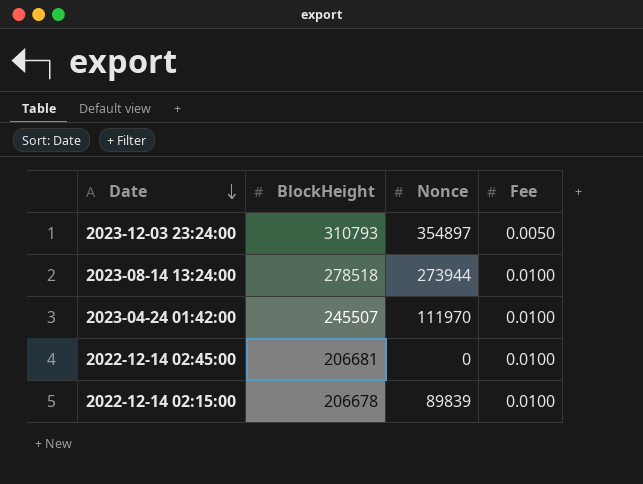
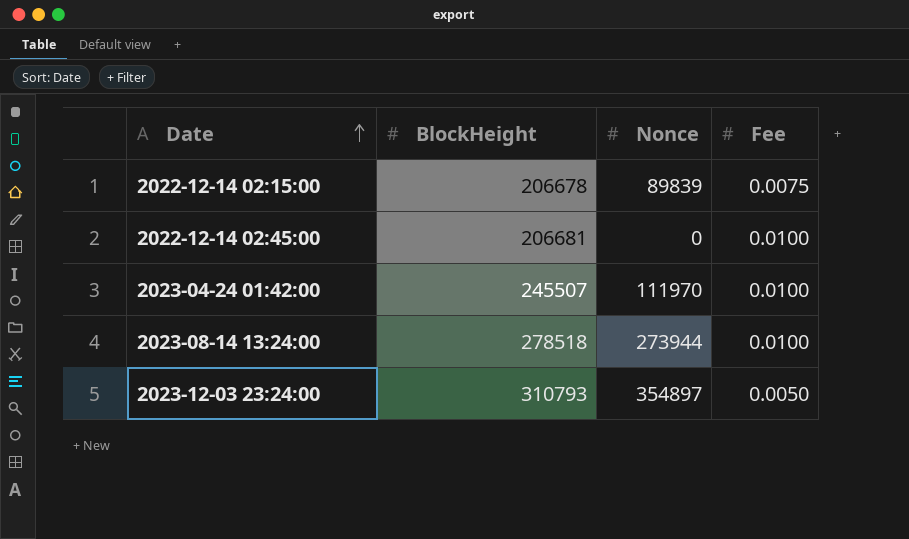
row order: Date descending -> Date ascending
2022-12-14 02:15:00 | Fee: 0.0100 -> 0.0075

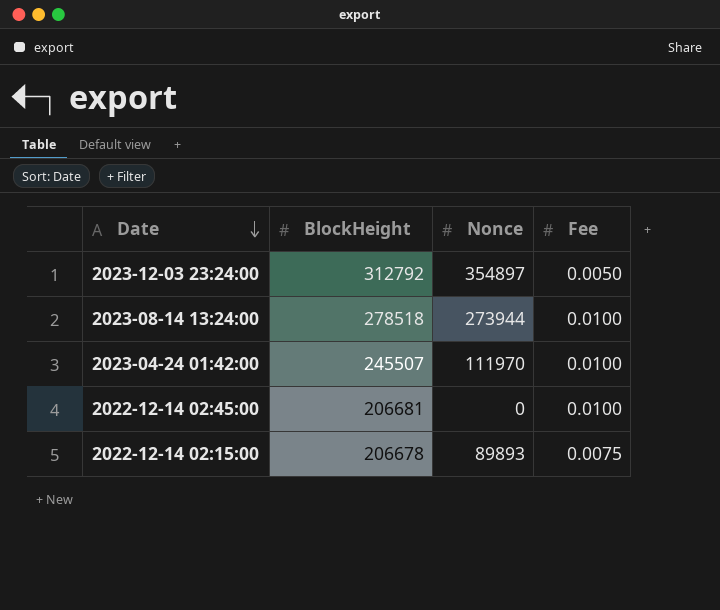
row order: Date ascending -> Date descending
2023-12-03 23:24:00 | BlockHeight: 310793 -> 312792
2022-12-14 02:15:00 | Nonce: 89839 -> 89893

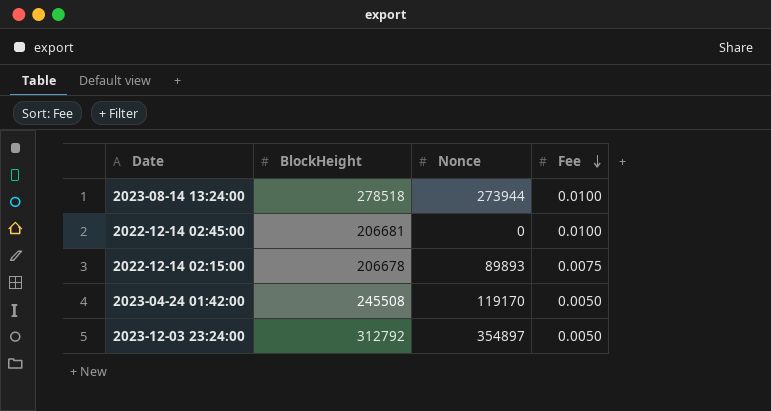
row order: Date descending -> Fee descending
2023-04-24 01:42:00 | BlockHeight: 245507 -> 245508
2023-04-24 01:42:00 | Nonce: 111970 -> 119170
2023-04-24 01:42:00 | Fee: 0.0100 -> 0.0050

